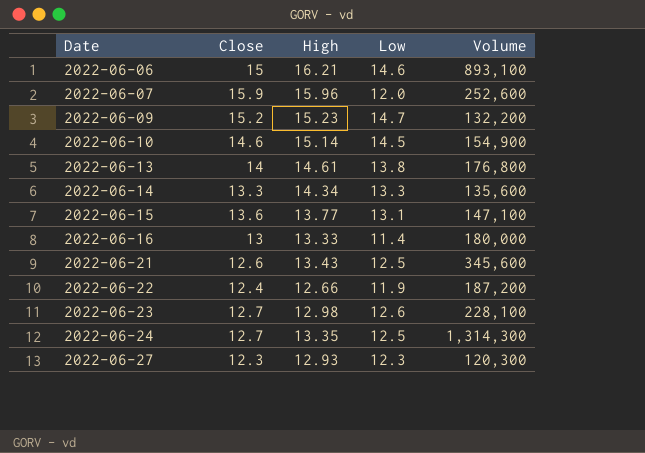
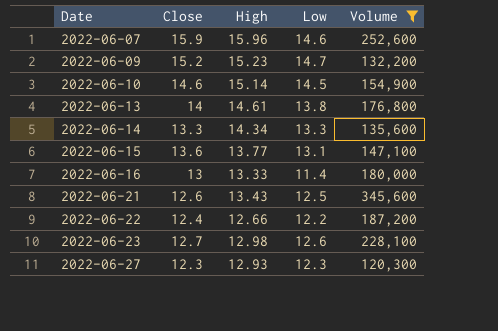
filter: none -> Volume <= 345,600
2022-06-07 | Low: 12.0 -> 14.6
2022-06-22 | Low: 11.9 -> 12.2

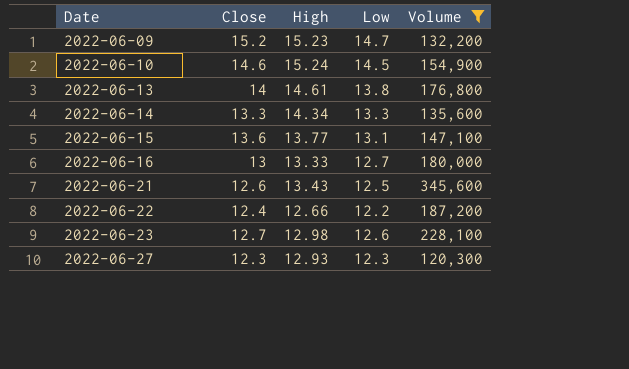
row 2022-06-07: 15.9 | 15.96 | 14.6 | 252,600 -> none
2022-06-10 | High: 15.14 -> 15.24
2022-06-16 | Low: 11.4 -> 12.7

